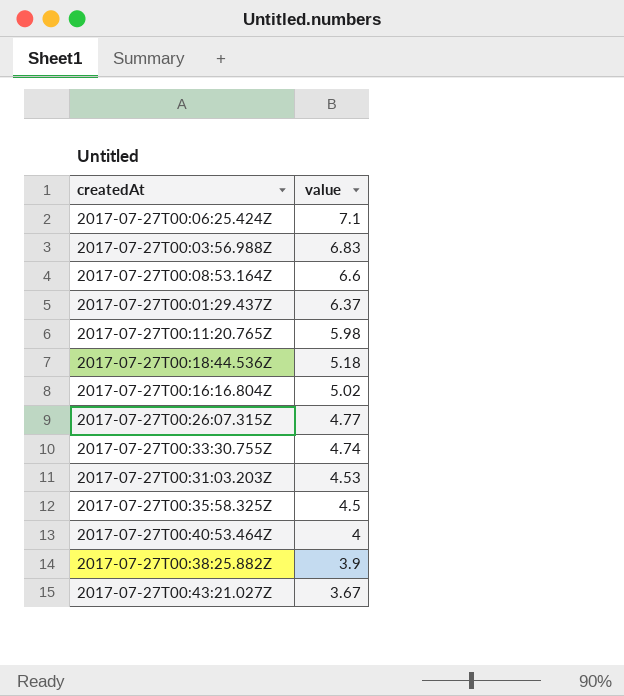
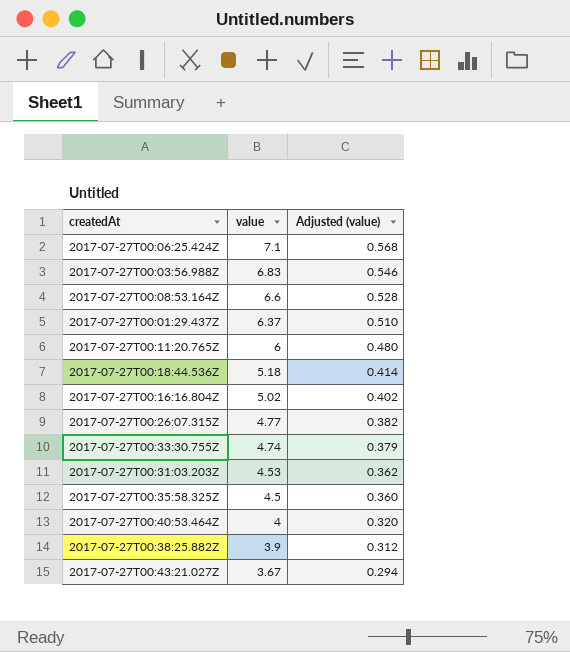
column Adjusted (value) | formula: none -> [value] * 0.08
2017-07-27T00:11:20.765Z | value: 5.98 -> 6

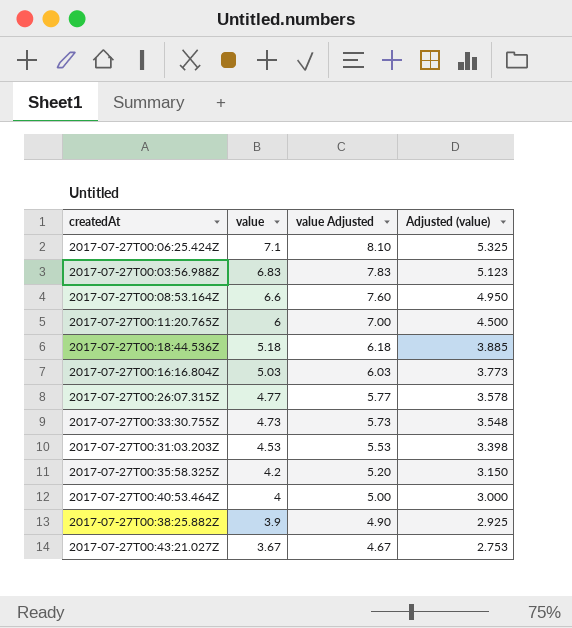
column value Adjusted | formula: none -> [value] + 1
column Adjusted (value) | formula: [value] * 0.08 -> [value] * 0.75
row 2017-07-27T00:01:29.437Z: 6.37 | 0.510 -> none
2017-07-27T00:16:16.804Z | value: 5.02 -> 5.03
2017-07-27T00:33:30.755Z | value: 4.74 -> 4.73
2017-07-27T00:35:58.325Z | value: 4.5 -> 4.2

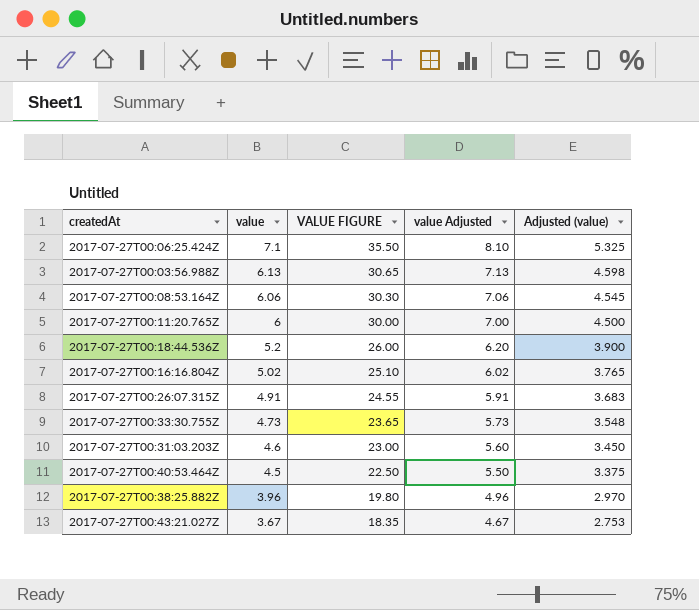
column VALUE FIGURE | formula: none -> [value] * 5
row 2017-07-27T00:35:58.325Z: 4.2 | 5.20 | 3.150 -> none
2017-07-27T00:03:56.988Z | value: 6.83 -> 6.13
2017-07-27T00:03:56.988Z | value Adjusted: 7.83 -> 7.13
2017-07-27T00:03:56.988Z | Adjusted (value): 5.123 -> 4.598
2017-07-27T00:08:53.164Z | value: 6.6 -> 6.06
2017-07-27T00:08:53.164Z | value Adjusted: 7.60 -> 7.06
2017-07-27T00:08:53.164Z | Adjusted (value): 4.950 -> 4.545
2017-07-27T00:18:44.536Z | value: 5.18 -> 5.2
2017-07-27T00:18:44.536Z | value Adjusted: 6.18 -> 6.20
2017-07-27T00:18:44.536Z | Adjusted (value): 3.885 -> 3.900
2017-07-27T00:16:16.804Z | value: 5.03 -> 5.02
2017-07-27T00:16:16.804Z | value Adjusted: 6.03 -> 6.02
2017-07-27T00:16:16.804Z | Adjusted (value): 3.773 -> 3.765
2017-07-27T00:26:07.315Z | value: 4.77 -> 4.91
2017-07-27T00:26:07.315Z | value Adjusted: 5.77 -> 5.91
2017-07-27T00:26:07.315Z | Adjusted (value): 3.578 -> 3.683
2017-07-27T00:31:03.203Z | value: 4.53 -> 4.6
2017-07-27T00:31:03.203Z | value Adjusted: 5.53 -> 5.60
2017-07-27T00:31:03.203Z | Adjusted (value): 3.398 -> 3.450
2017-07-27T00:40:53.464Z | value: 4 -> 4.5
2017-07-27T00:40:53.464Z | value Adjusted: 5.00 -> 5.50
2017-07-27T00:40:53.464Z | Adjusted (value): 3.000 -> 3.375
2017-07-27T00:38:25.882Z | value: 3.9 -> 3.96
2017-07-27T00:38:25.882Z | value Adjusted: 4.90 -> 4.96
2017-07-27T00:38:25.882Z | Adjusted (value): 2.925 -> 2.970

